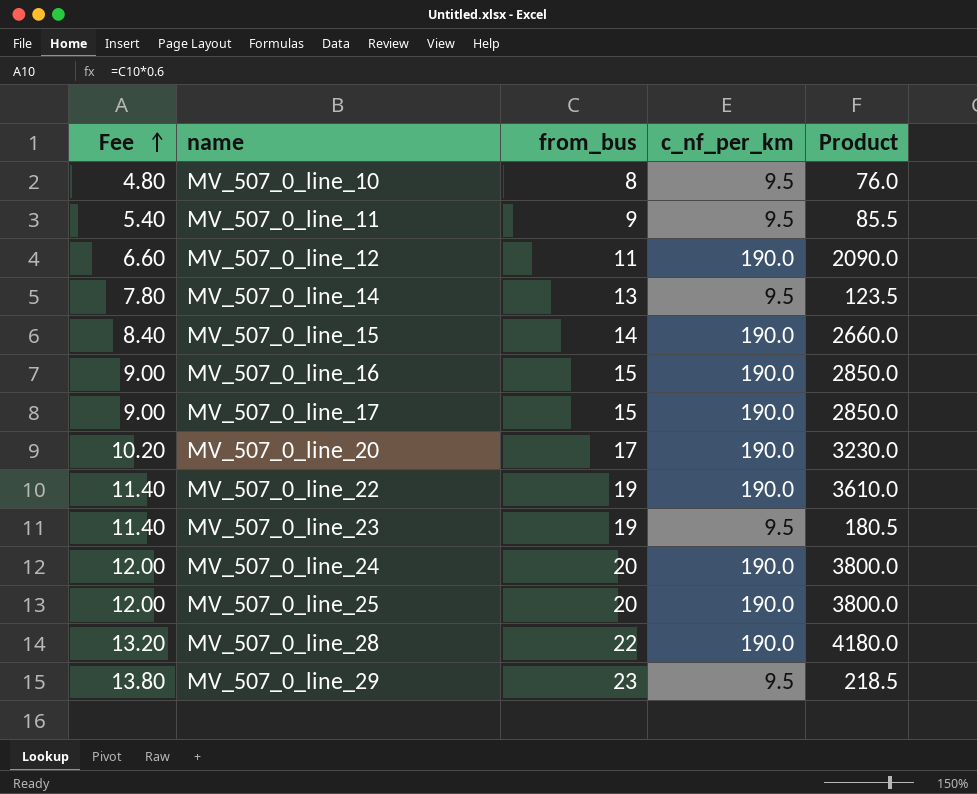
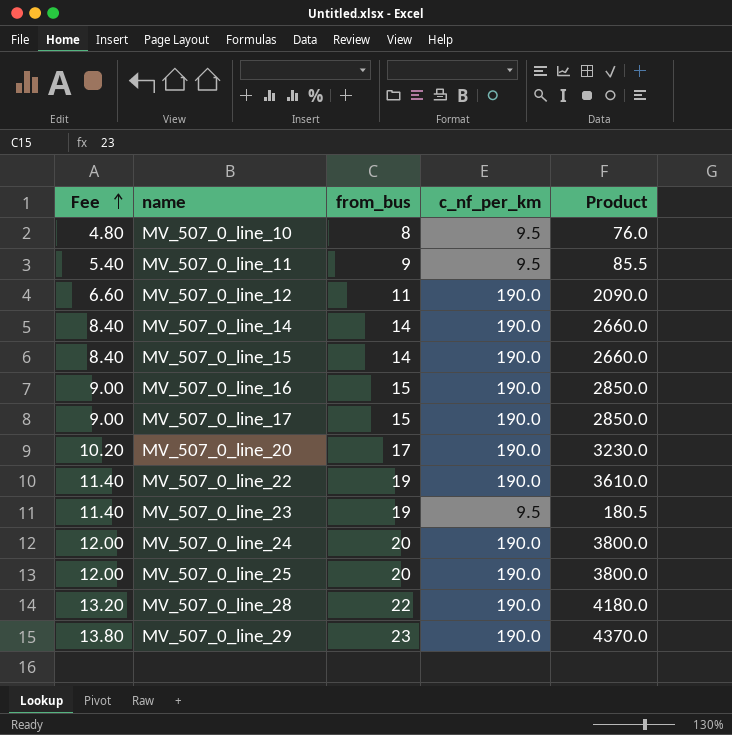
MV_507_0_line_14 | Fee: 7.80 -> 8.40
MV_507_0_line_14 | from_bus: 13 -> 14
MV_507_0_line_14 | c_nf_per_km: 9.5 -> 190.0
MV_507_0_line_14 | Product: 123.5 -> 2660.0
MV_507_0_line_29 | c_nf_per_km: 9.5 -> 190.0
MV_507_0_line_29 | Product: 218.5 -> 4370.0

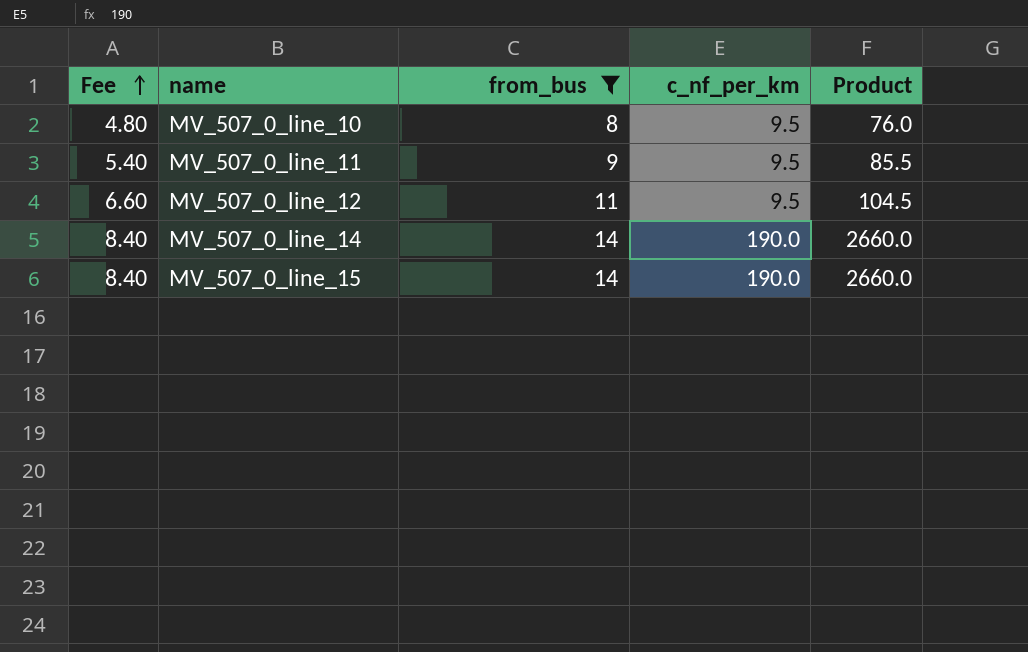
filter: none -> from_bus <= 14
MV_507_0_line_12 | c_nf_per_km: 190.0 -> 9.5
MV_507_0_line_12 | Product: 2090.0 -> 104.5

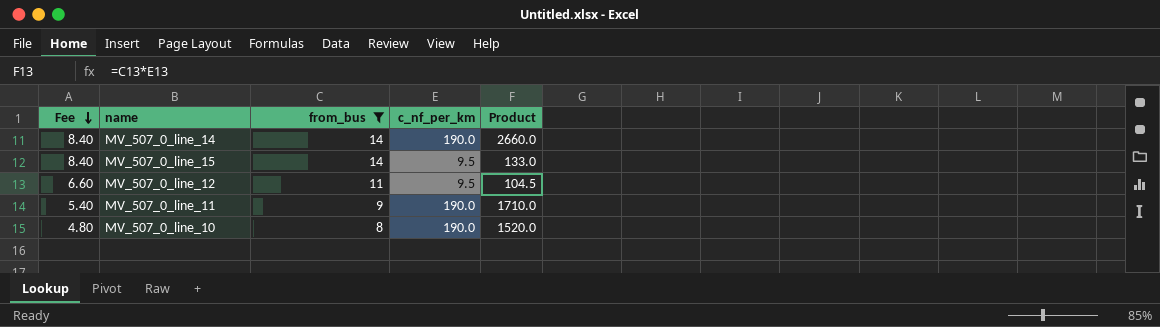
row order: Fee ascending -> Fee descending
MV_507_0_line_15 | c_nf_per_km: 190.0 -> 9.5
MV_507_0_line_15 | Product: 2660.0 -> 133.0
MV_507_0_line_11 | c_nf_per_km: 9.5 -> 190.0
MV_507_0_line_11 | Product: 85.5 -> 1710.0
MV_507_0_line_10 | c_nf_per_km: 9.5 -> 190.0
MV_507_0_line_10 | Product: 76.0 -> 1520.0

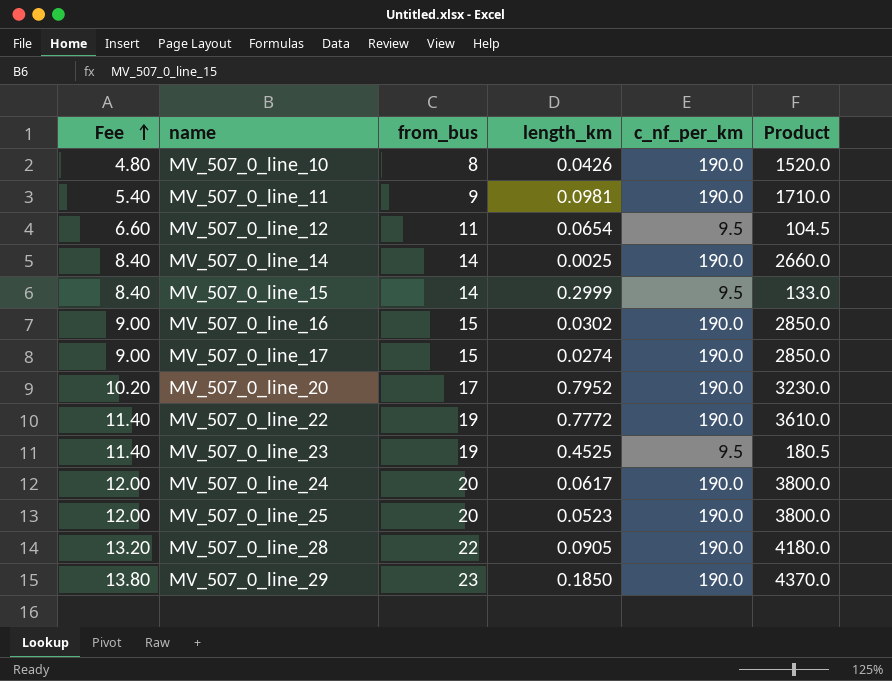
filter: from_bus <= 14 -> none
row order: Fee descending -> Fee ascending
column length_km | position: none -> 4

